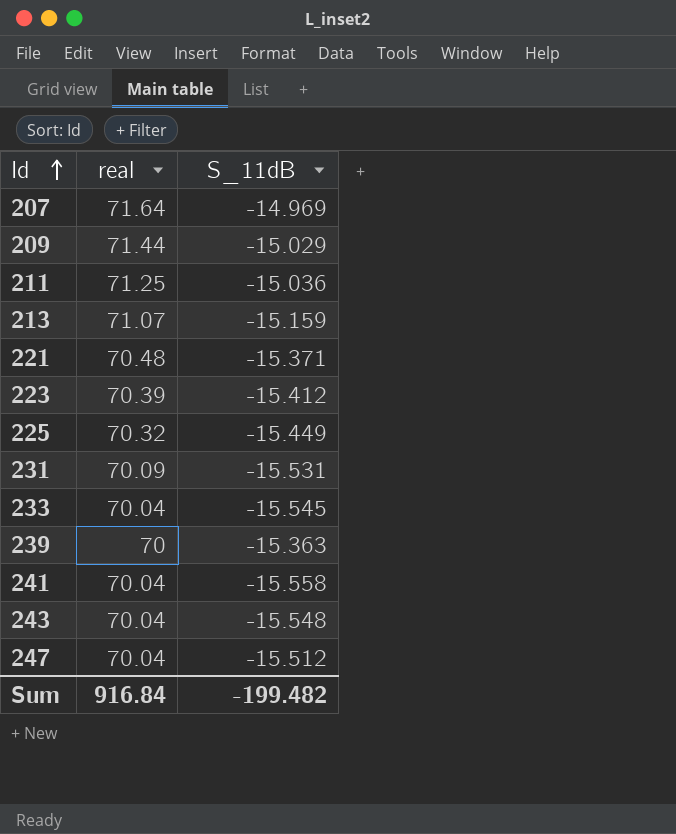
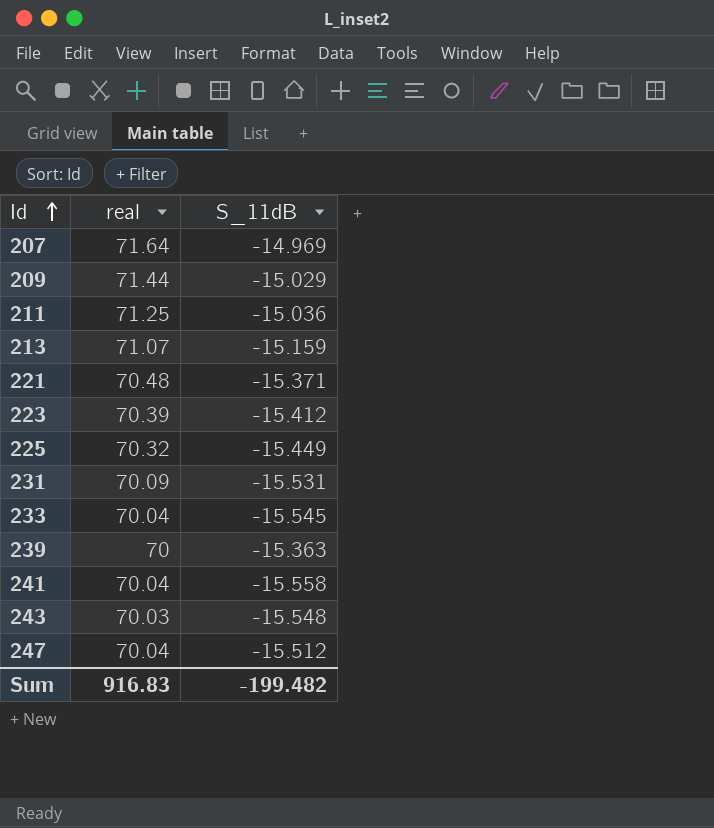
243 | real: 70.04 -> 70.03
Sum | real: 916.84 -> 916.83

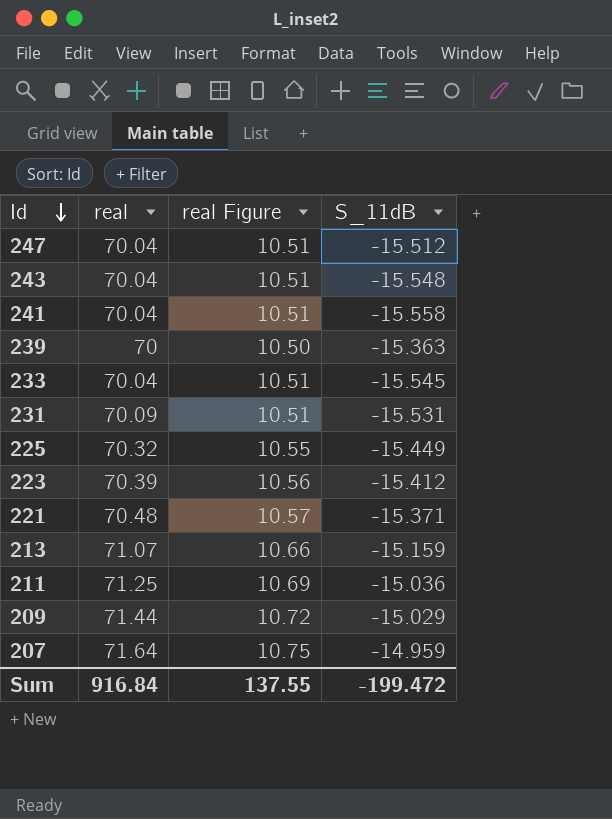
row order: Id ascending -> Id descending
column real Figure | formula: none -> [real] * 0.15
243 | real: 70.03 -> 70.04
207 | S_11dB: -14.969 -> -14.959
Sum | real: 916.83 -> 916.84
Sum | S_11dB: -199.482 -> -199.472

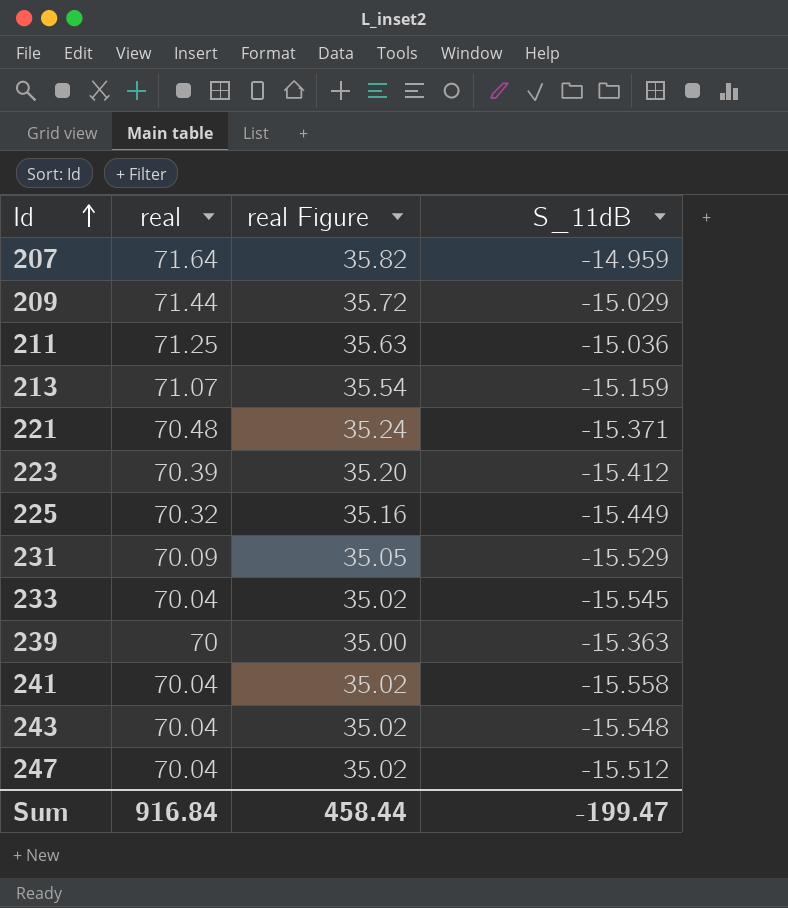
row order: Id descending -> Id ascending
column real Figure | formula: [real] * 0.15 -> [real] * 0.5
231 | S_11dB: -15.531 -> -15.529
Sum | real Figure: 137.55 -> 458.44
Sum | S_11dB: -199.472 -> -199.47

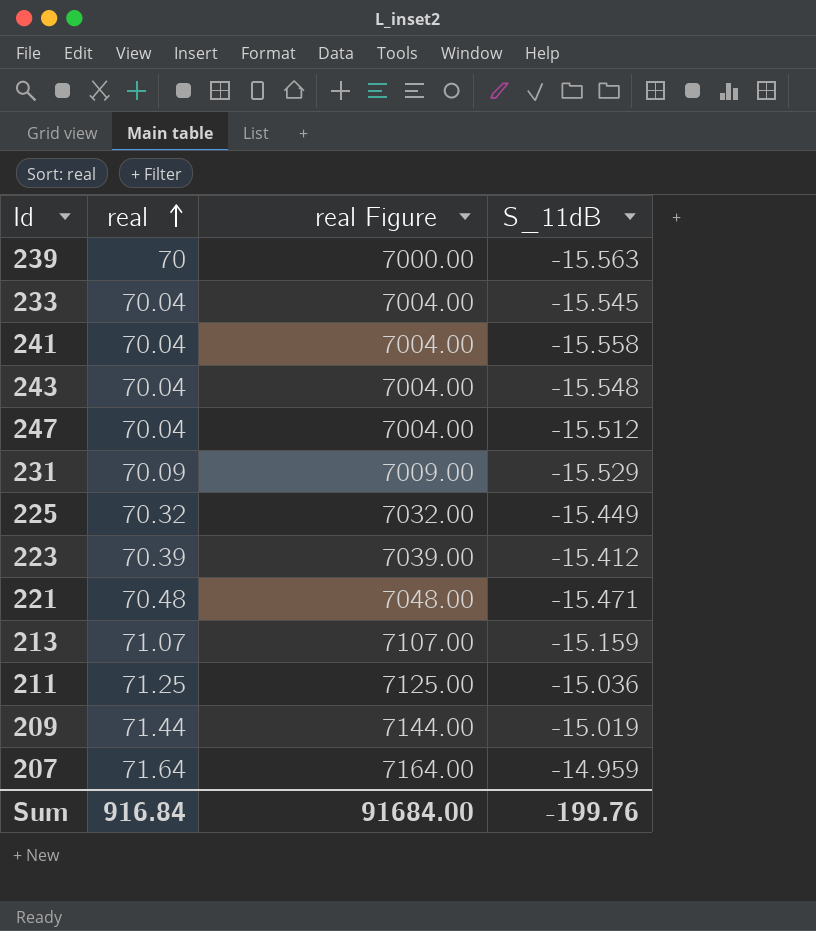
row order: Id ascending -> real ascending
column real Figure | formula: [real] * 0.5 -> [real] * 100
239 | S_11dB: -15.363 -> -15.563
221 | S_11dB: -15.371 -> -15.471
209 | S_11dB: -15.029 -> -15.019
Sum | real Figure: 458.44 -> 91684.00
Sum | S_11dB: -199.47 -> -199.76

